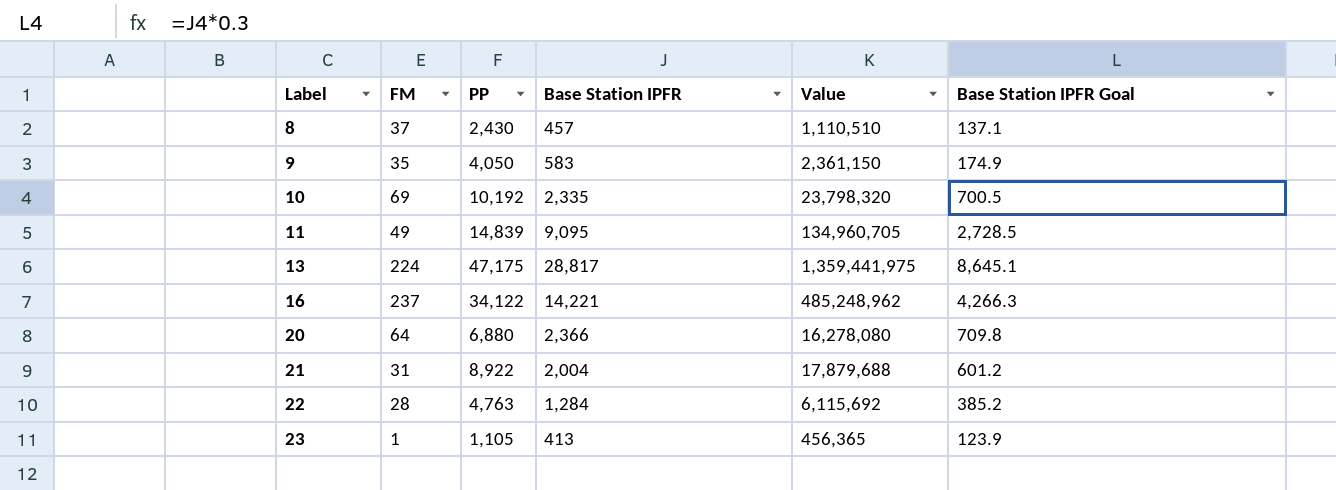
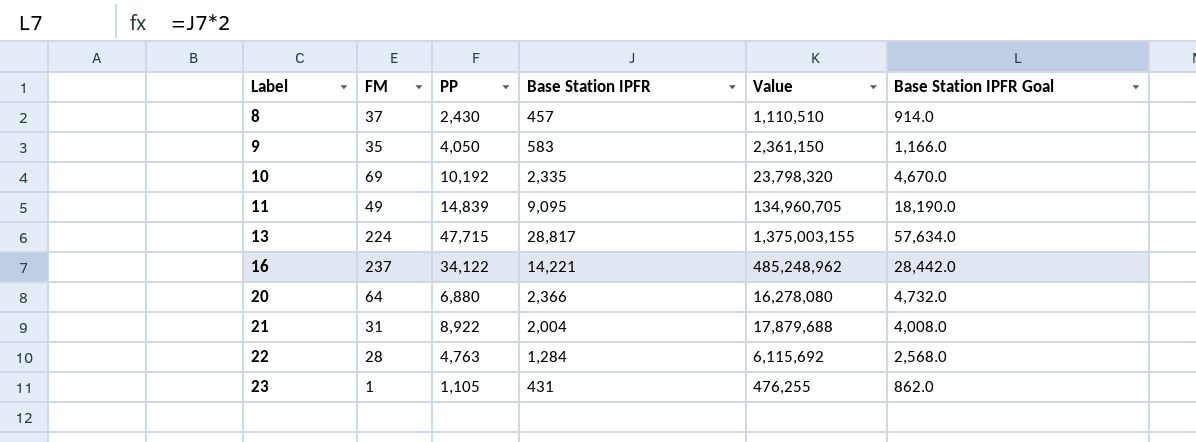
column Base Station IPFR Goal | formula: [Base Station IPFR] * 0.3 -> [Base Station IPFR] * 2
13 | PP: 47,175 -> 47,715
13 | Value: 1,359,441,975 -> 1,375,003,155
23 | Base Station IPFR: 413 -> 431
23 | Value: 456,365 -> 476,255

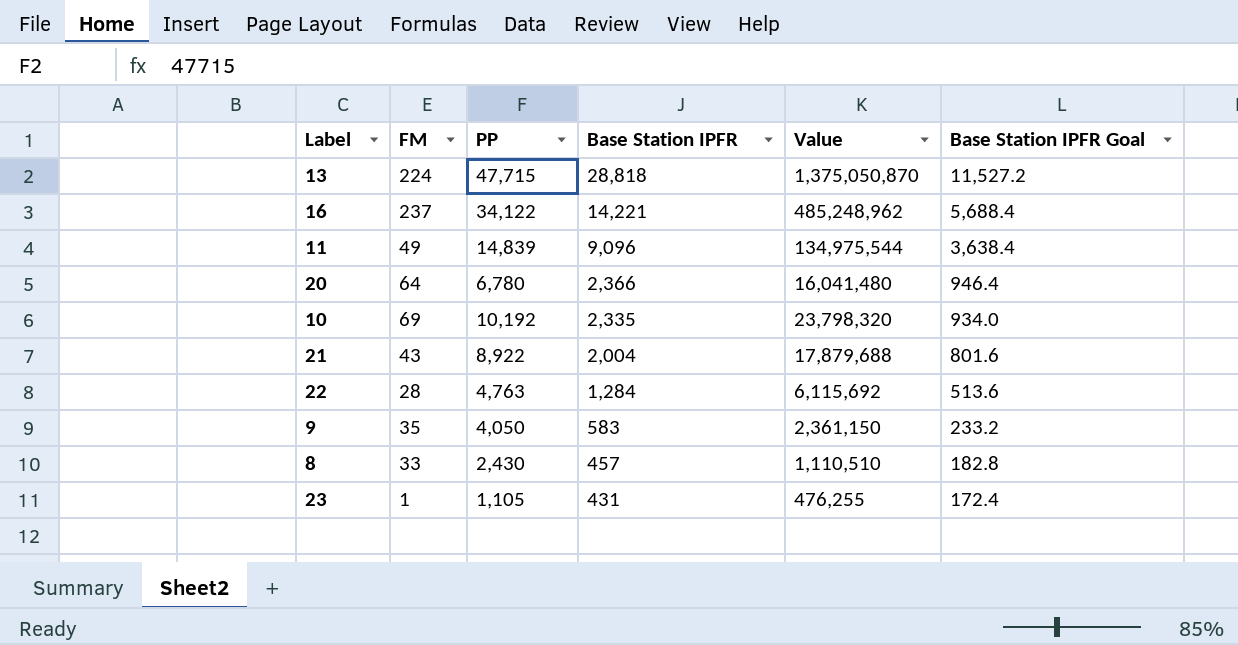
row order: Label ascending -> Base Station IPFR descending
column Base Station IPFR Goal | formula: [Base Station IPFR] * 2 -> [Base Station IPFR] * 0.4
13 | Base Station IPFR: 28,817 -> 28,818
13 | Value: 1,375,003,155 -> 1,375,050,870
11 | Base Station IPFR: 9,095 -> 9,096
11 | Value: 134,960,705 -> 134,975,544
20 | PP: 6,880 -> 6,780
20 | Value: 16,278,080 -> 16,041,480
21 | FM: 31 -> 43
8 | FM: 37 -> 33

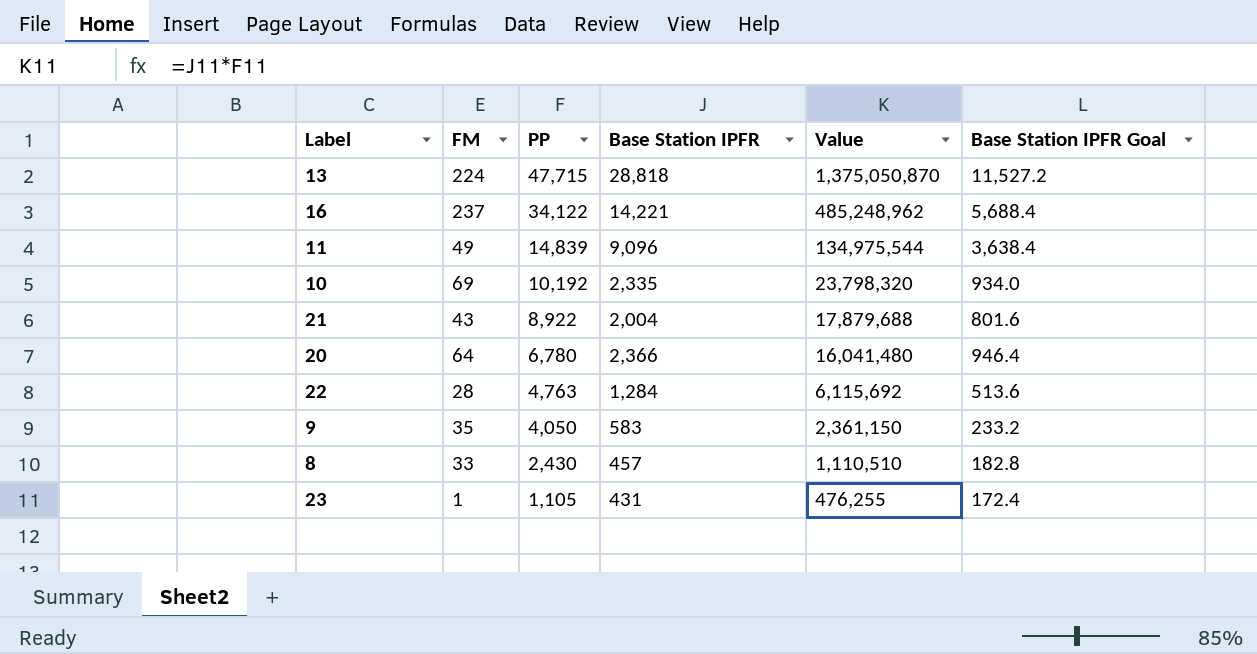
row order: Base Station IPFR descending -> PP descending

